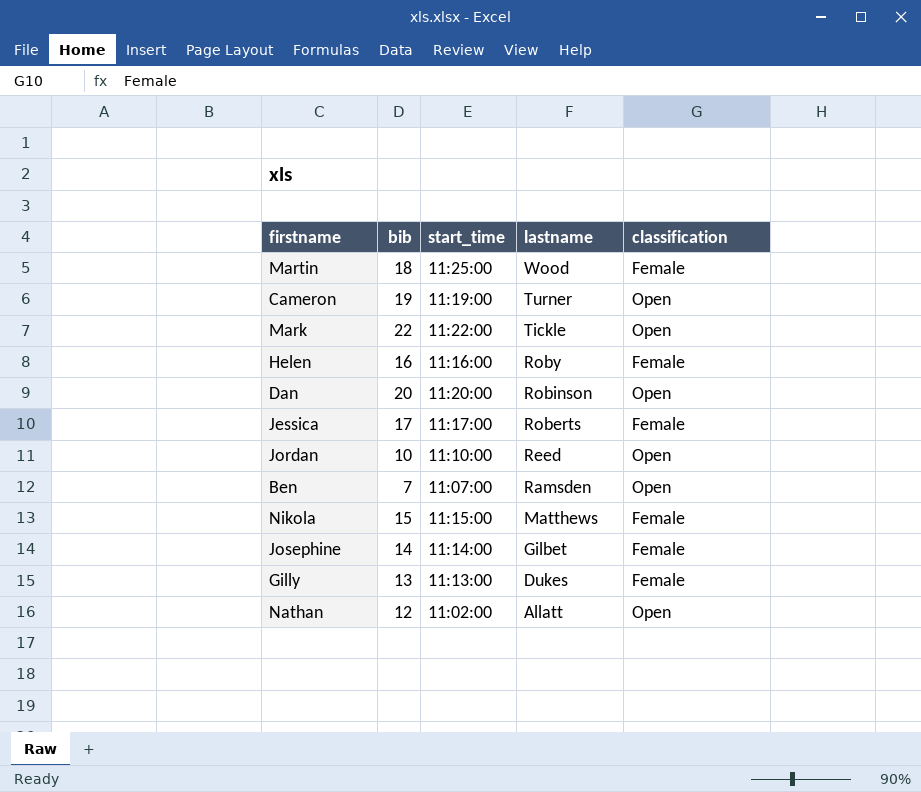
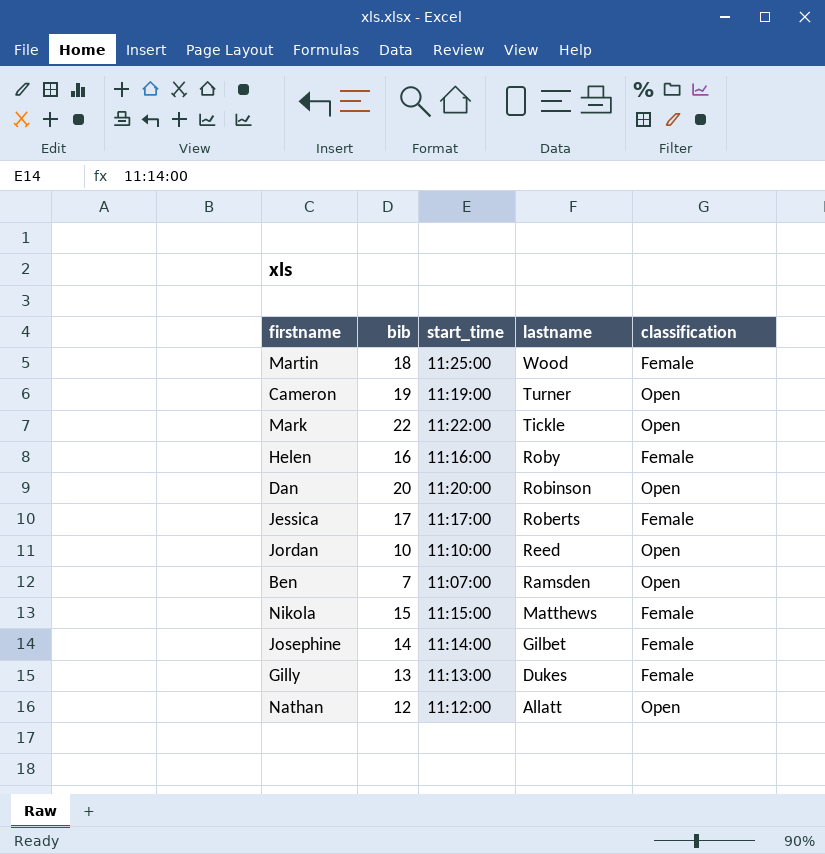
Nathan | start_time: 11:02:00 -> 11:12:00

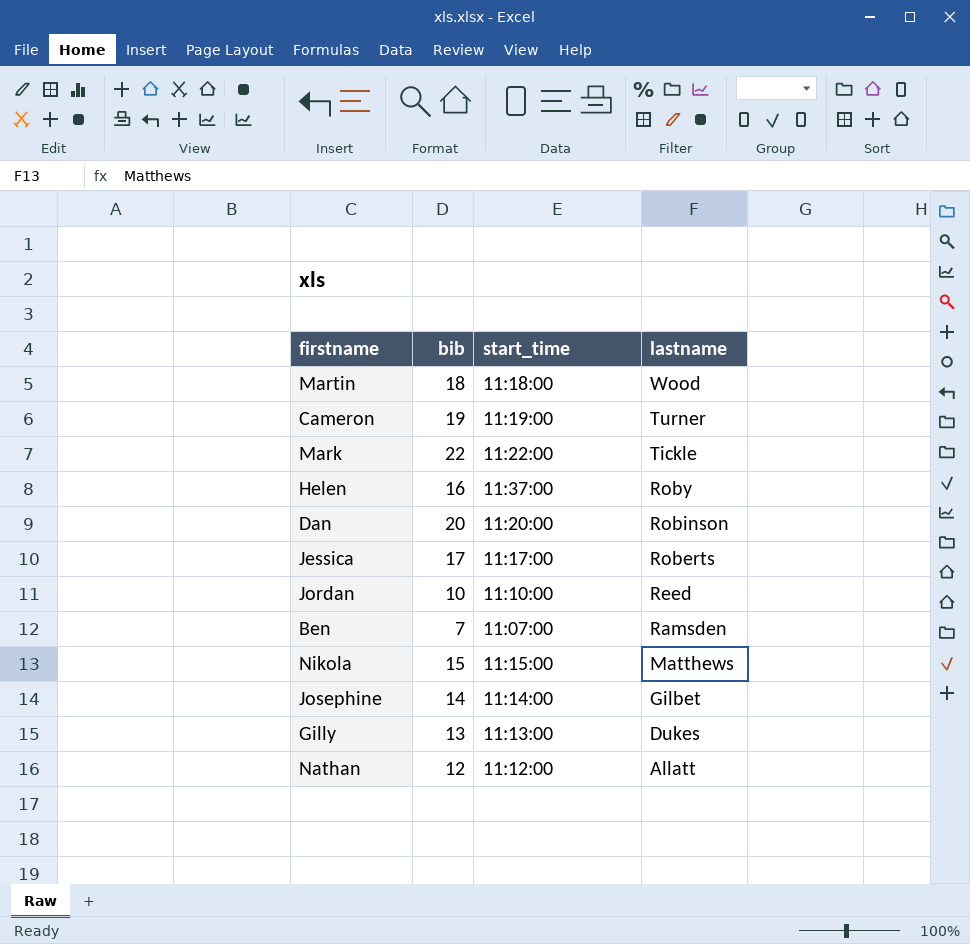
column classification | position: 5 -> none
Martin | start_time: 11:25:00 -> 11:18:00
Helen | start_time: 11:16:00 -> 11:37:00

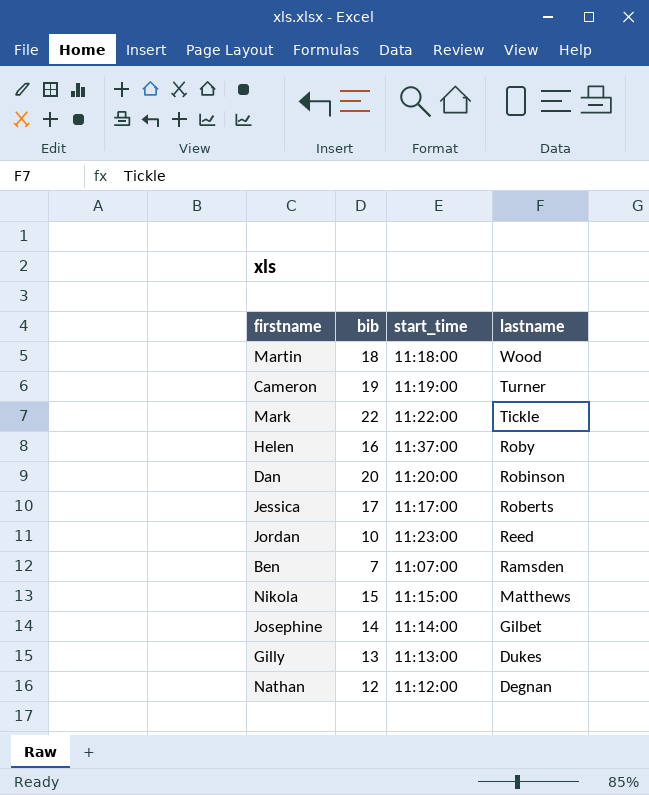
Jordan | start_time: 11:10:00 -> 11:23:00
Nathan | lastname: Allatt -> Degnan

